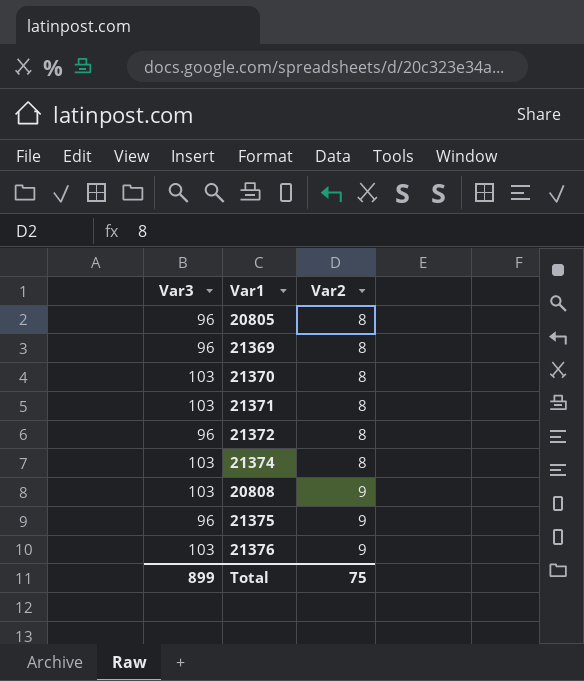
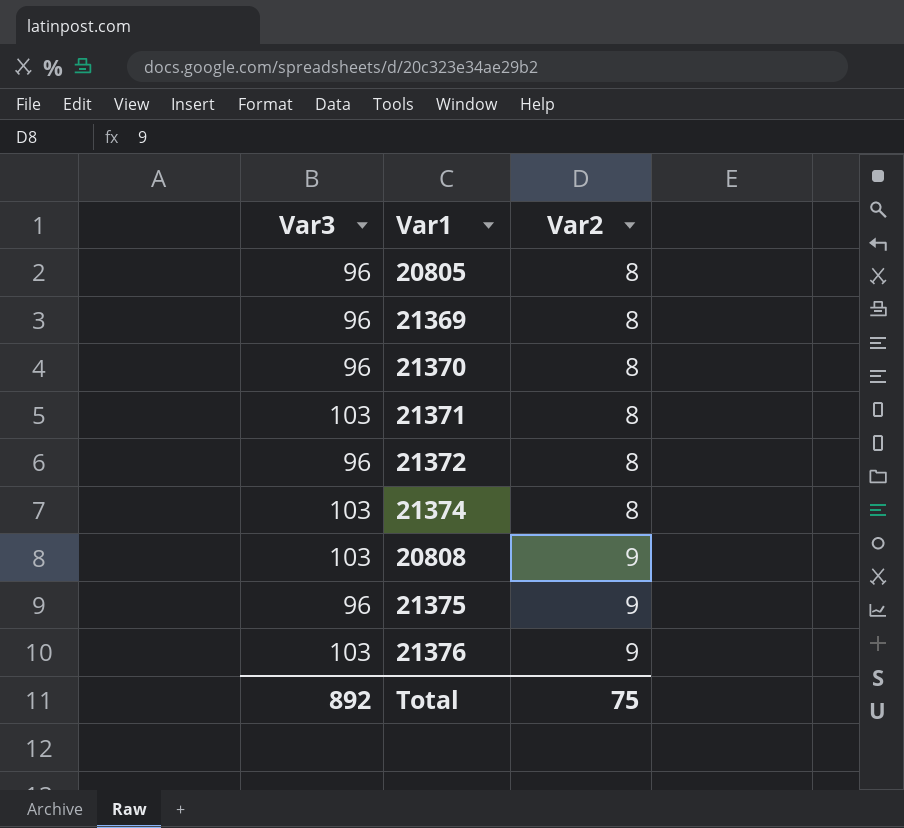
21370 | Var3: 103 -> 96
Total | Var3: 899 -> 892

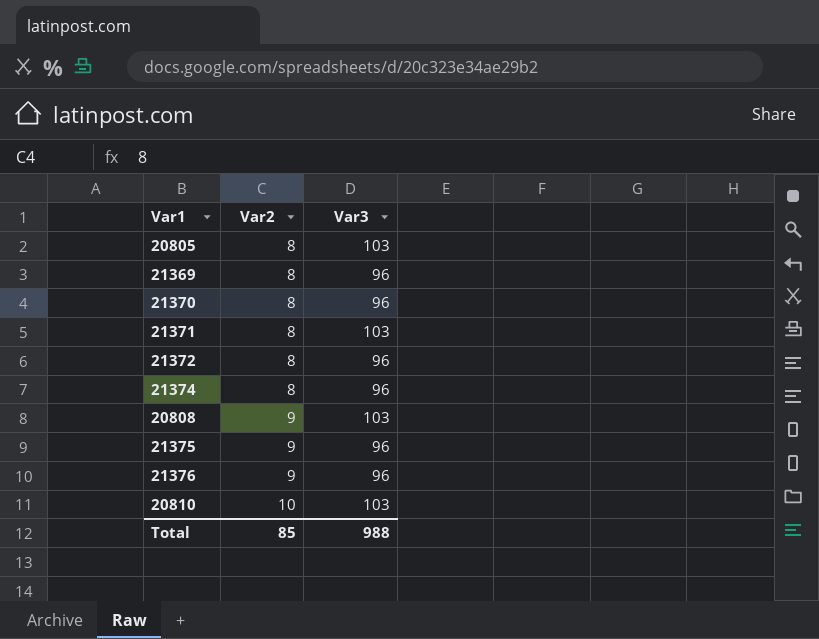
column Var3 | position: 1 -> 3
20805 | Var3: 96 -> 103
21374 | Var3: 103 -> 96
21376 | Var3: 103 -> 96
row 20810: none -> 10 | 103
Total | Var2: 75 -> 85
Total | Var3: 892 -> 988

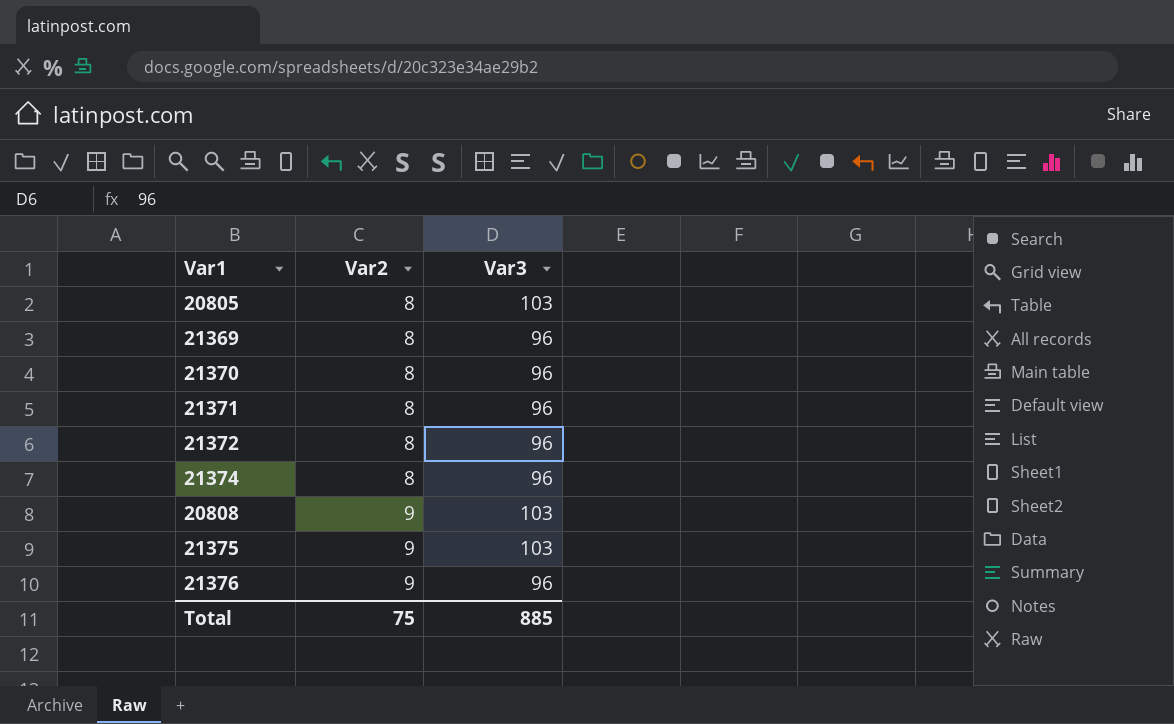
row 20810: 10 | 103 -> none
21371 | Var3: 103 -> 96
21375 | Var3: 96 -> 103
Total | Var2: 85 -> 75
Total | Var3: 988 -> 885

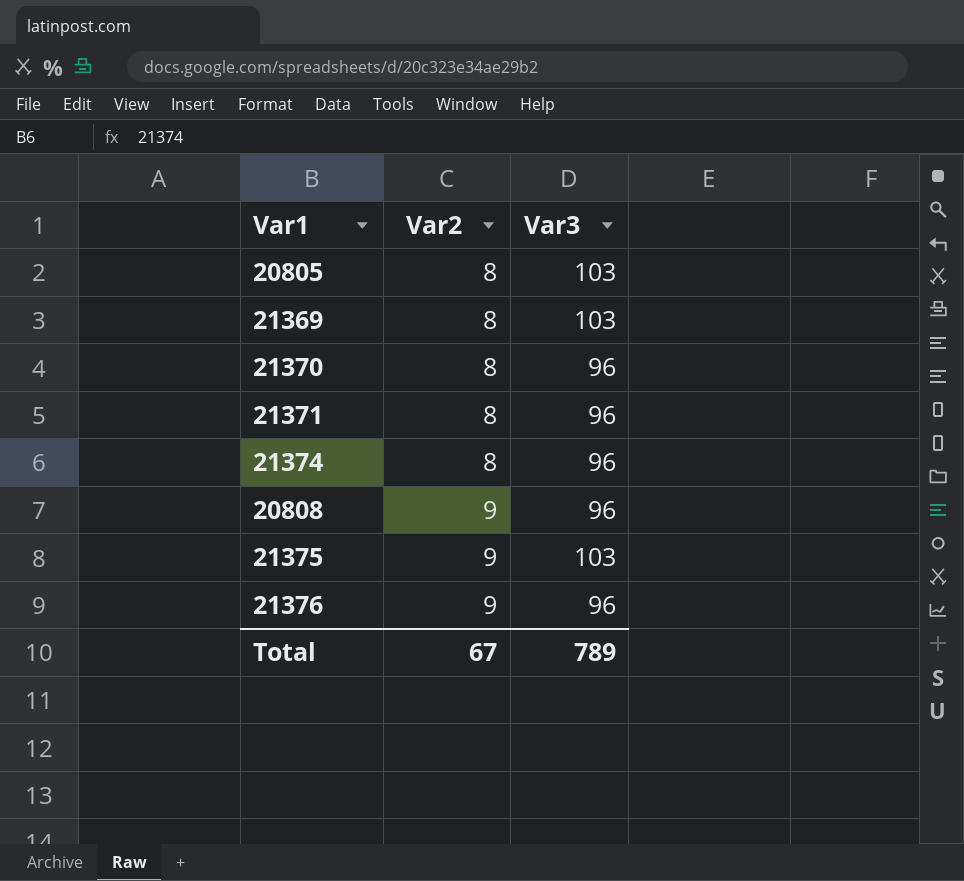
row 21372: 8 | 96 -> none
21369 | Var3: 96 -> 103
20808 | Var3: 103 -> 96
Total | Var2: 75 -> 67
Total | Var3: 885 -> 789

